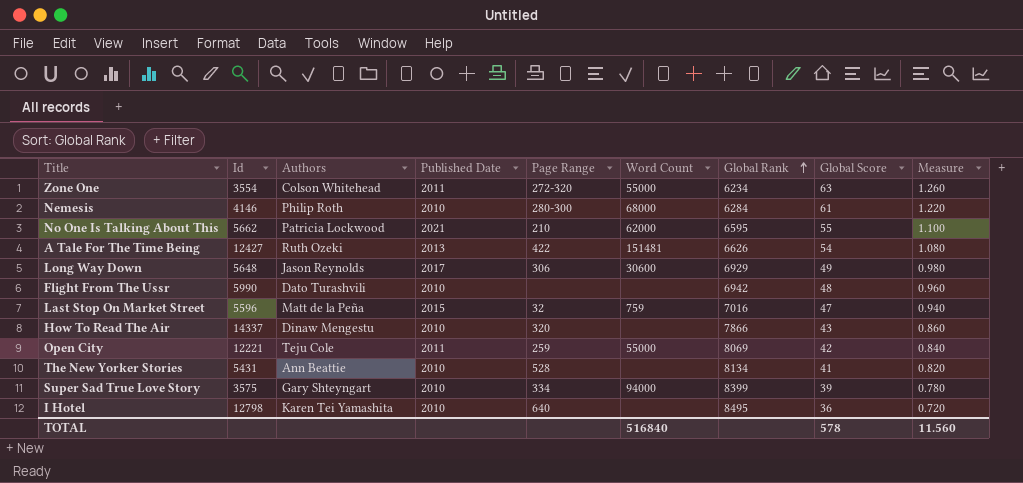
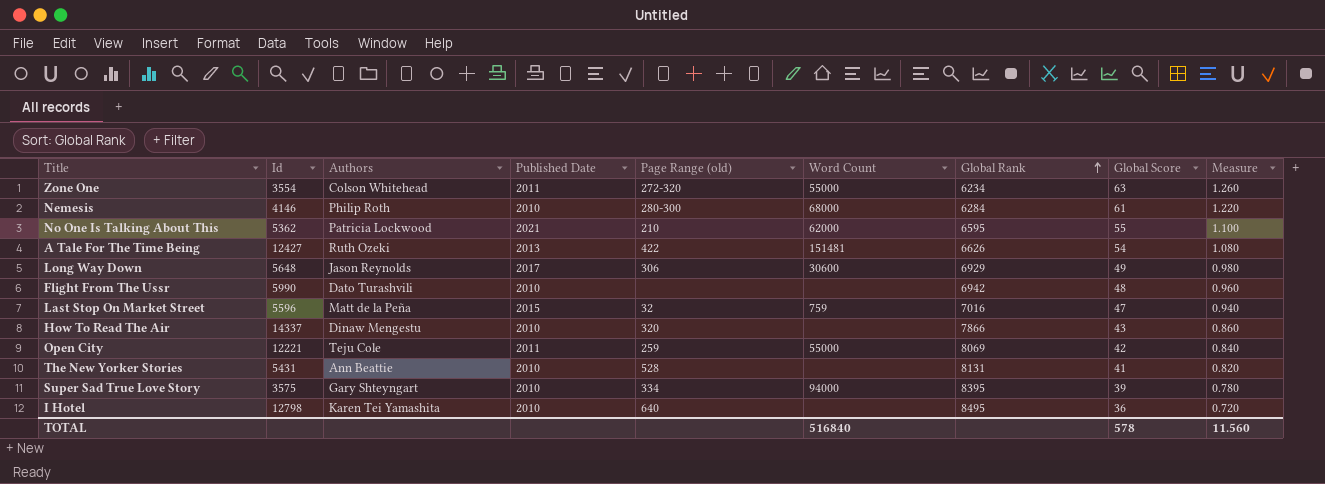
column name: Page Range -> Page Range (old)
No One Is Talking About This | Id: 5662 -> 5362
The New Yorker Stories | Global Rank: 8134 -> 8131
Super Sad True Love Story | Global Rank: 8399 -> 8395

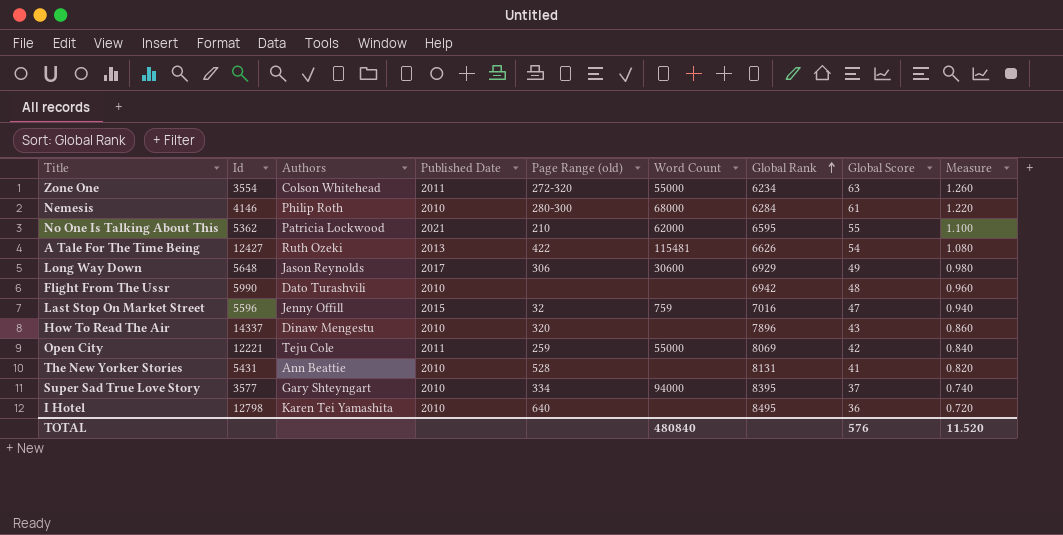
A Tale For The Time Being | Word Count: 151481 -> 115481
Last Stop On Market Street | Authors: Matt de la Peña -> Jenny Offill
How To Read The Air | Global Rank: 7866 -> 7896
Super Sad True Love Story | Id: 3575 -> 3577
Super Sad True Love Story | Global Score: 39 -> 37
Super Sad True Love Story | Measure: 0.780 -> 0.740
TOTAL | Word Count: 516840 -> 480840
TOTAL | Global Score: 578 -> 576
TOTAL | Measure: 11.560 -> 11.520

